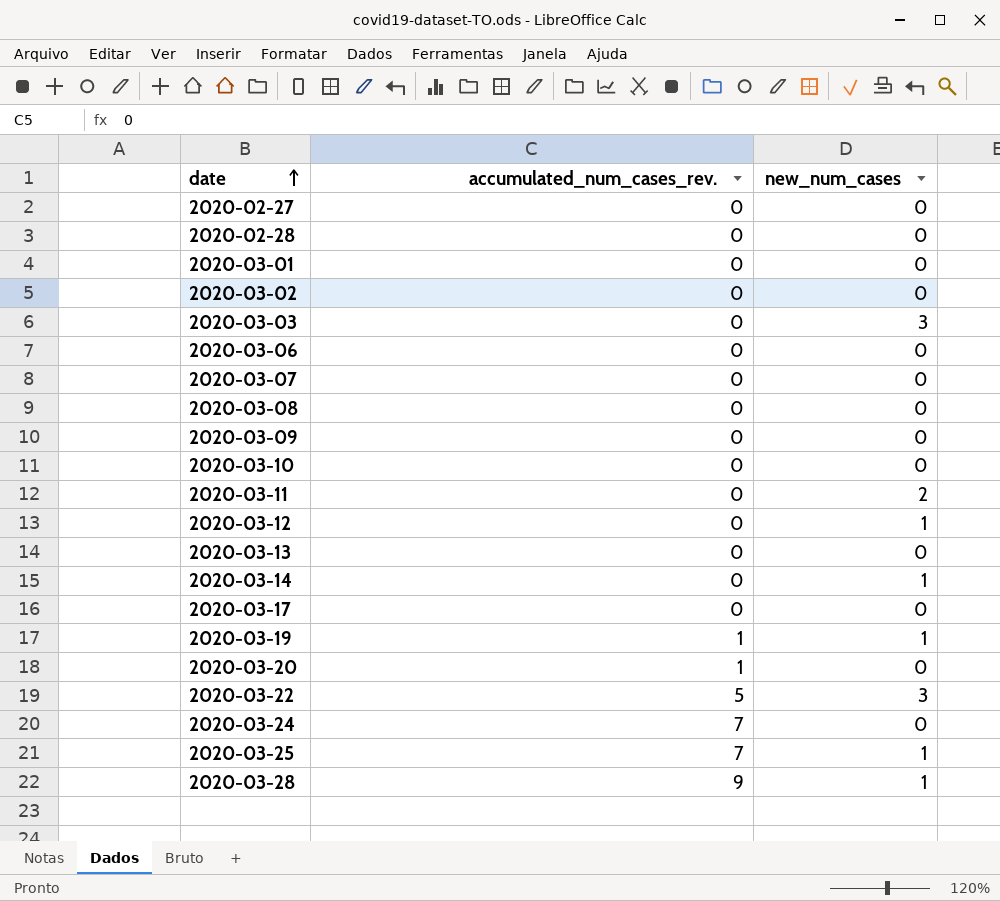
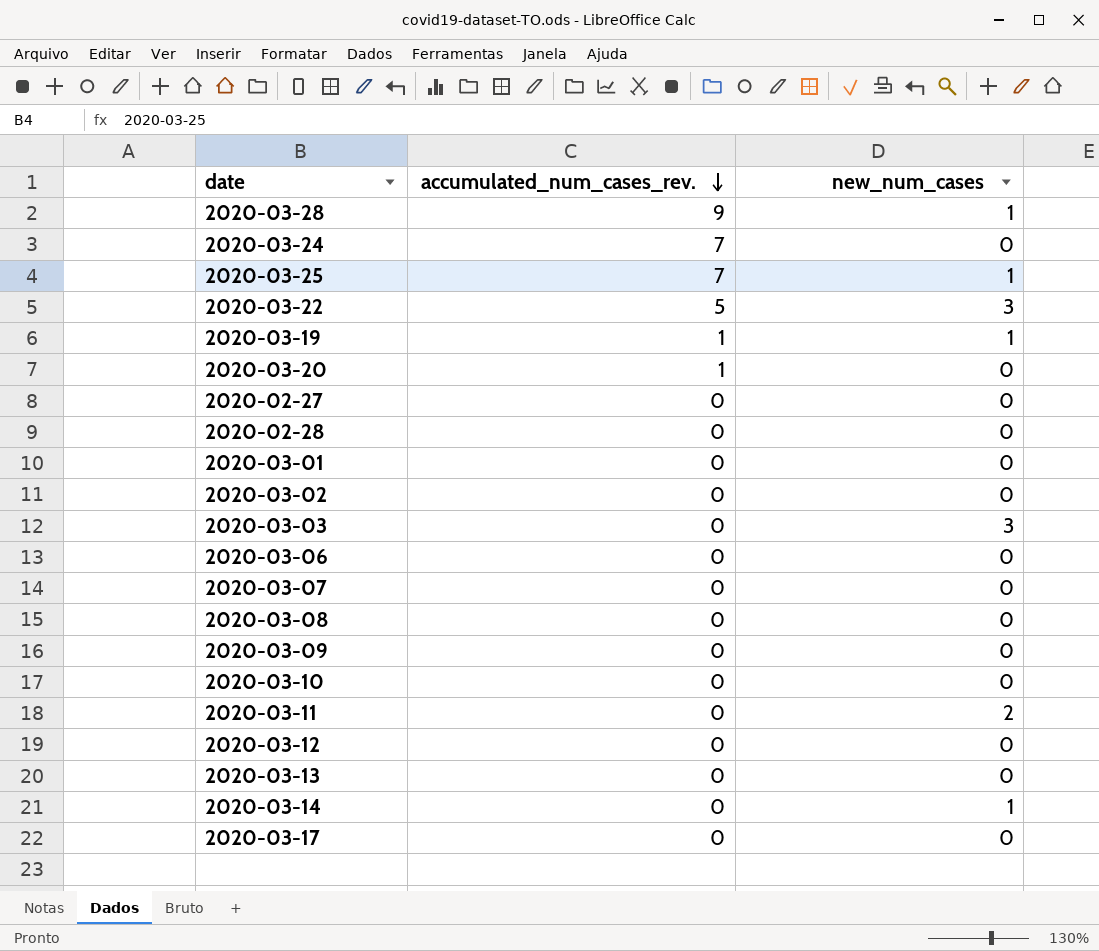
row order: date ascending -> accumulated_num_cases_rev. descending
2020-03-12 | new_num_cases: 1 -> 0

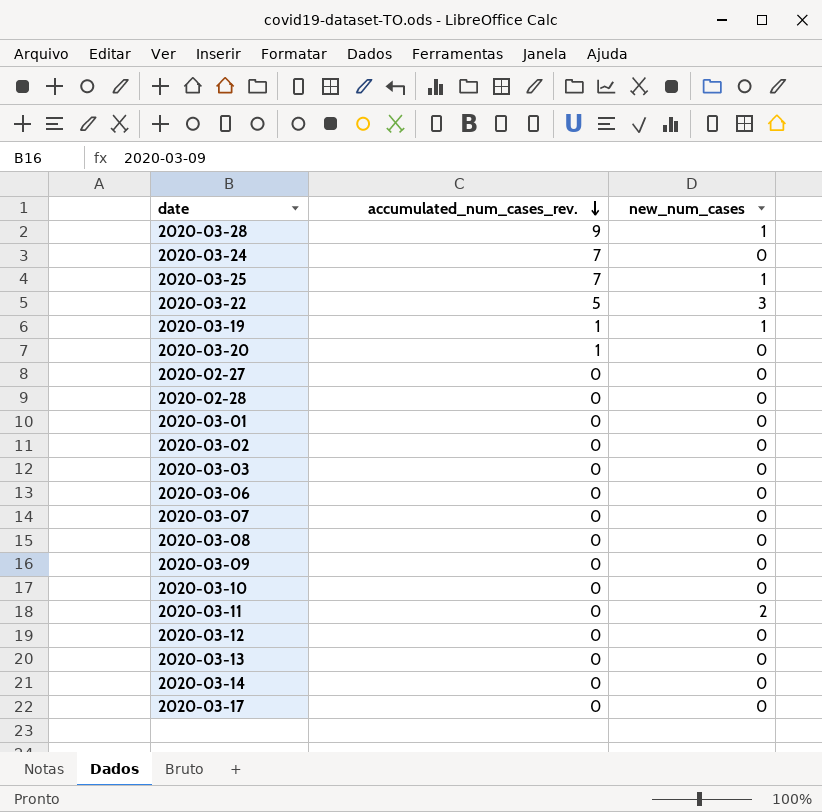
2020-03-03 | new_num_cases: 3 -> 0
2020-03-14 | new_num_cases: 1 -> 0

